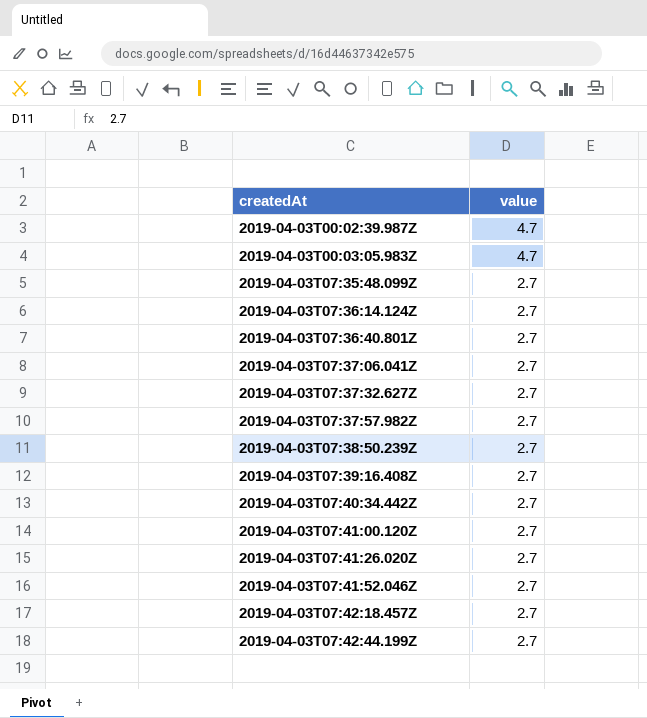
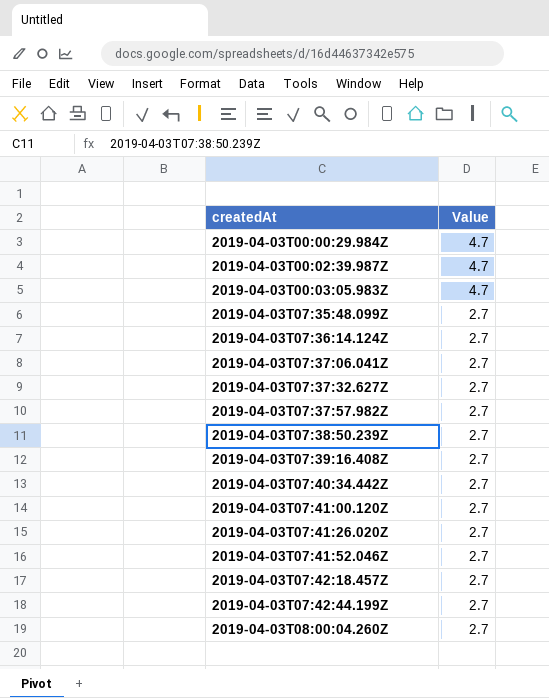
column name: value -> Value
row 2019-04-03T07:36:40.801Z: 2.7 -> none
row 2019-04-03T00:00:29.984Z: none -> 4.7
row 2019-04-03T08:00:04.260Z: none -> 2.7

